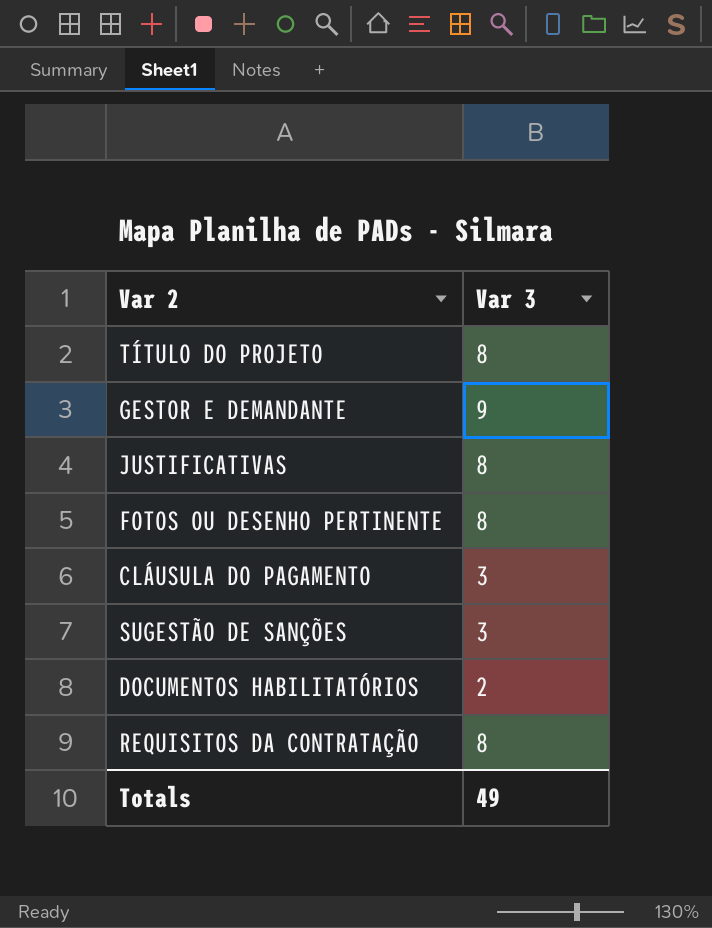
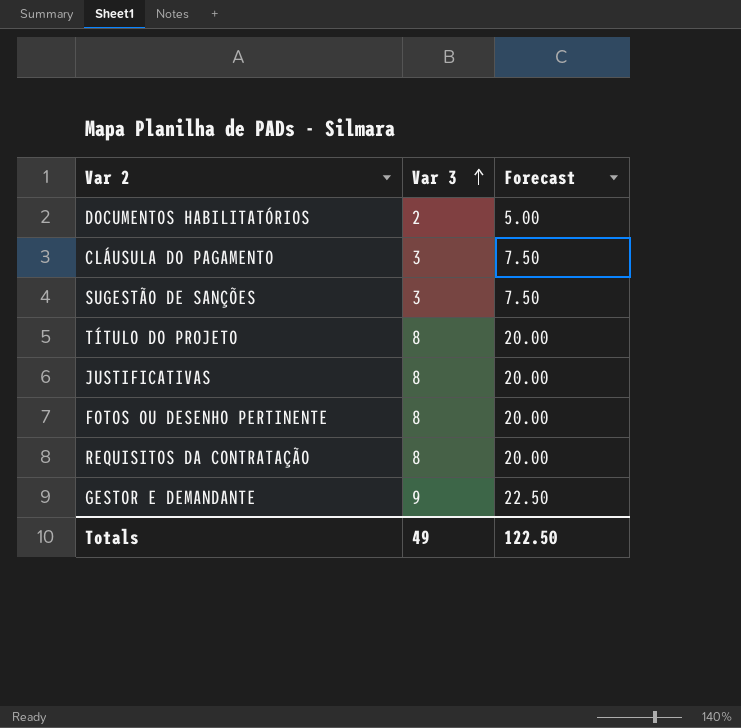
row order: none -> Var 3 ascending
column Forecast | formula: none -> [Var 3] * 2.5

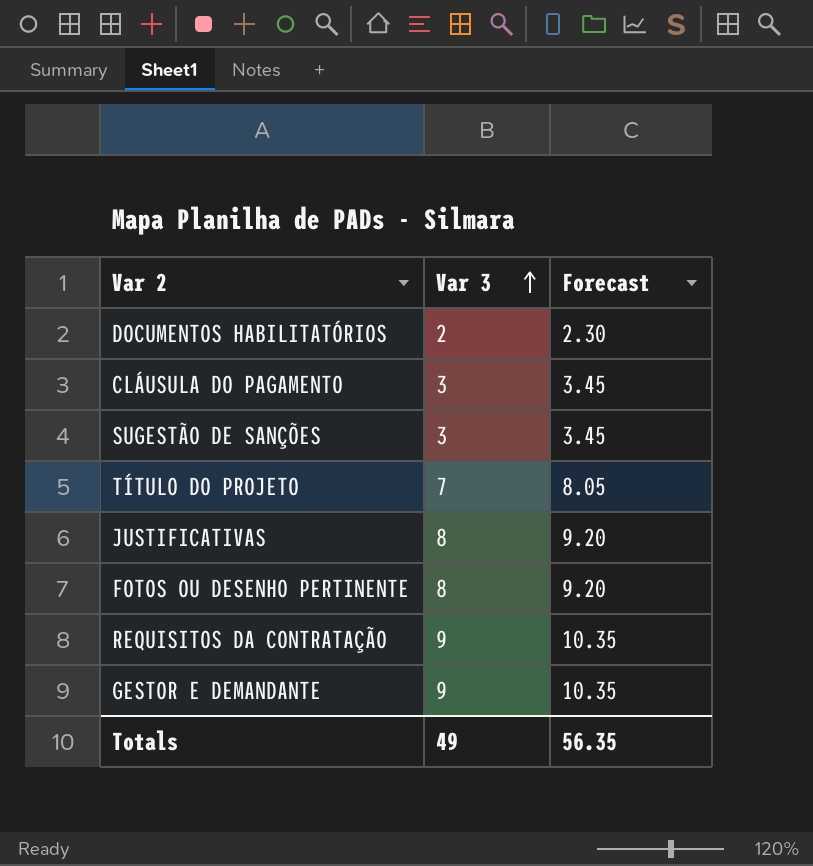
column Forecast | formula: [Var 3] * 2.5 -> [Var 3] * 1.15
TÍTULO DO PROJETO | Var 3: 8 -> 7
REQUISITOS DA CONTRATAÇÃO | Var 3: 8 -> 9
Totals | Forecast: 122.50 -> 56.35

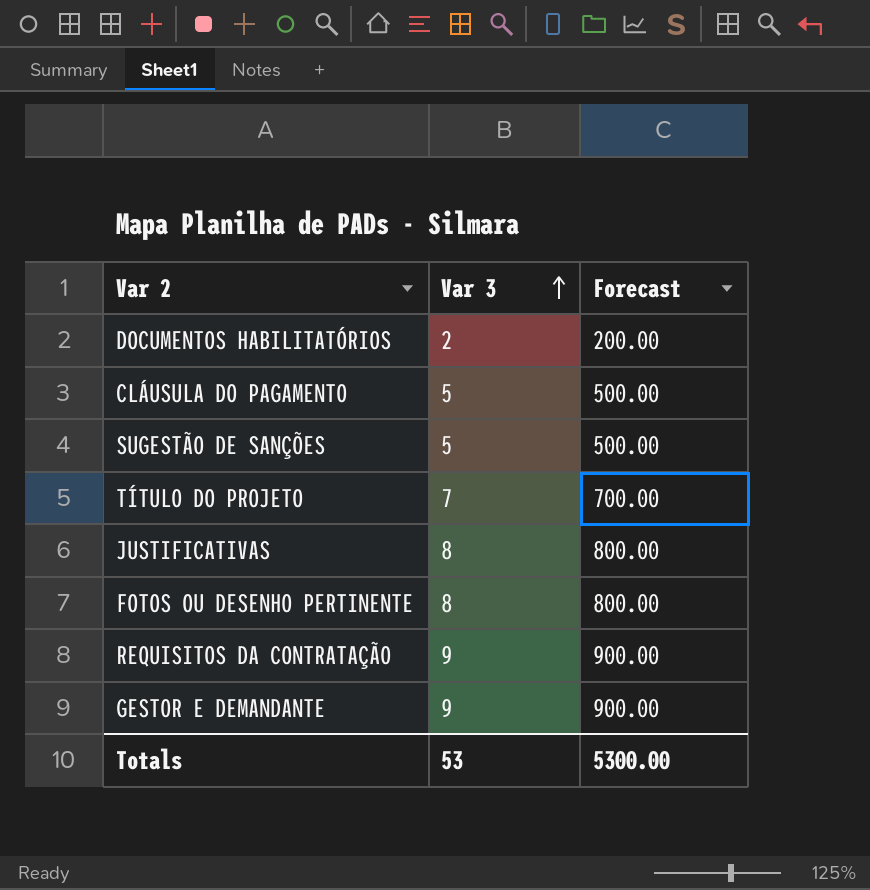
column Forecast | formula: [Var 3] * 1.15 -> [Var 3] * 100
CLÁUSULA DO PAGAMENTO | Var 3: 3 -> 5
SUGESTÃO DE SANÇÕES | Var 3: 3 -> 5
Totals | Var 3: 49 -> 53
Totals | Forecast: 56.35 -> 5300.00

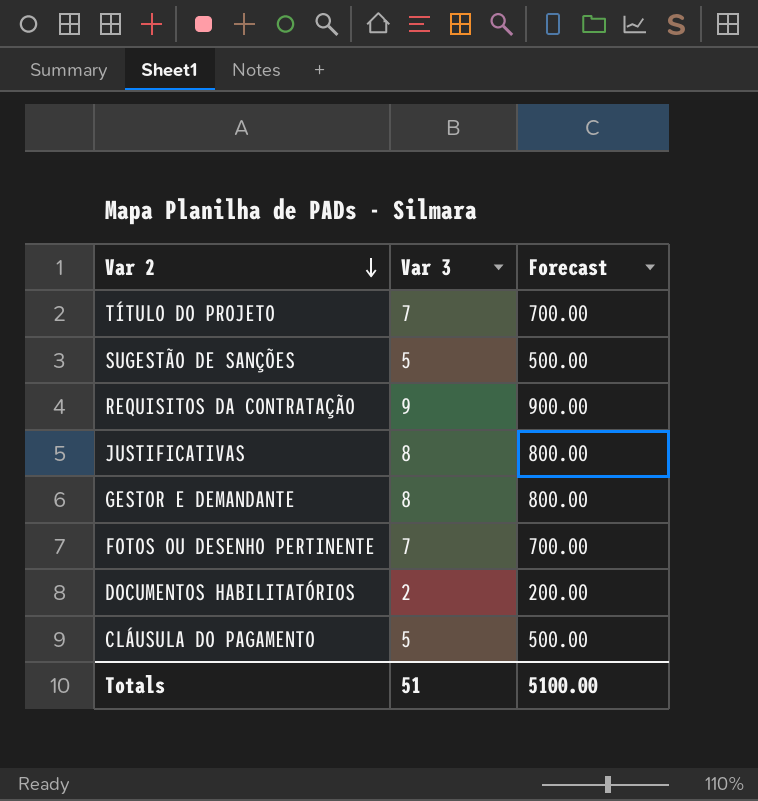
row order: Var 3 ascending -> Var 2 descending
GESTOR E DEMANDANTE | Var 3: 9 -> 8
GESTOR E DEMANDANTE | Forecast: 900.00 -> 800.00
FOTOS OU DESENHO PERTINENTE | Var 3: 8 -> 7
FOTOS OU DESENHO PERTINENTE | Forecast: 800.00 -> 700.00
Totals | Var 3: 53 -> 51
Totals | Forecast: 5300.00 -> 5100.00

